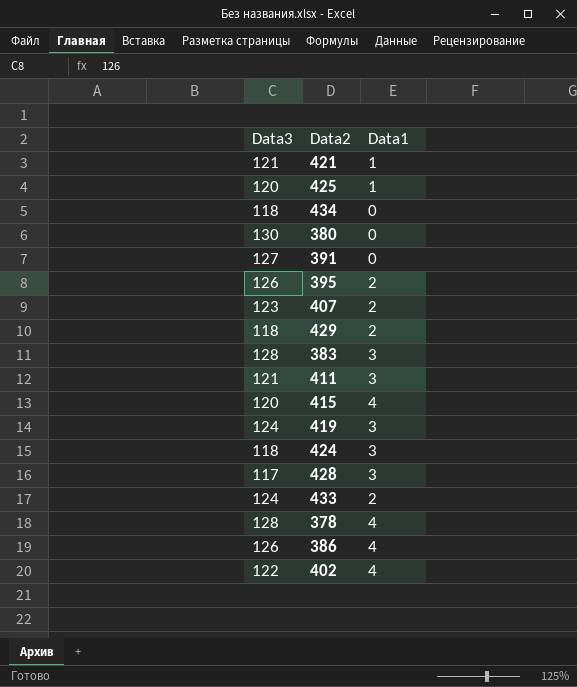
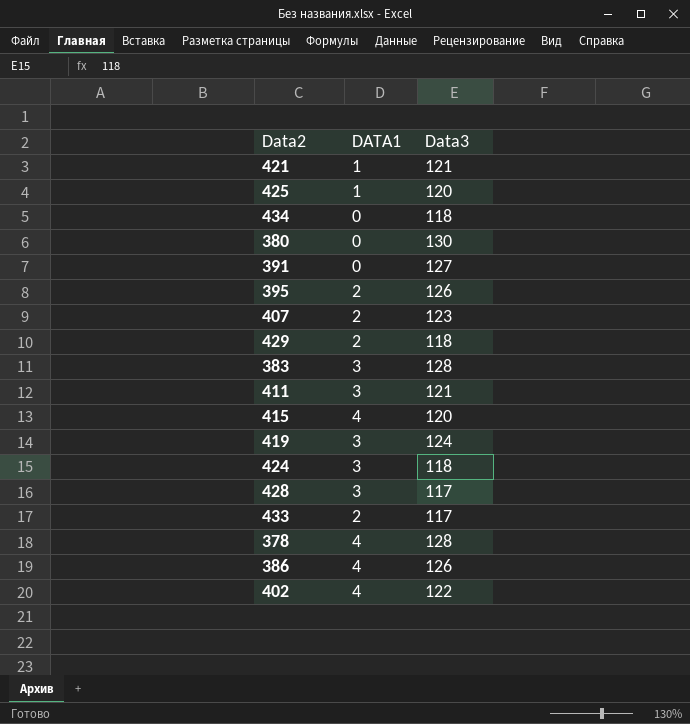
column name: Data1 -> DATA1
column Data3 | position: 1 -> 3
433 | Data3: 124 -> 117

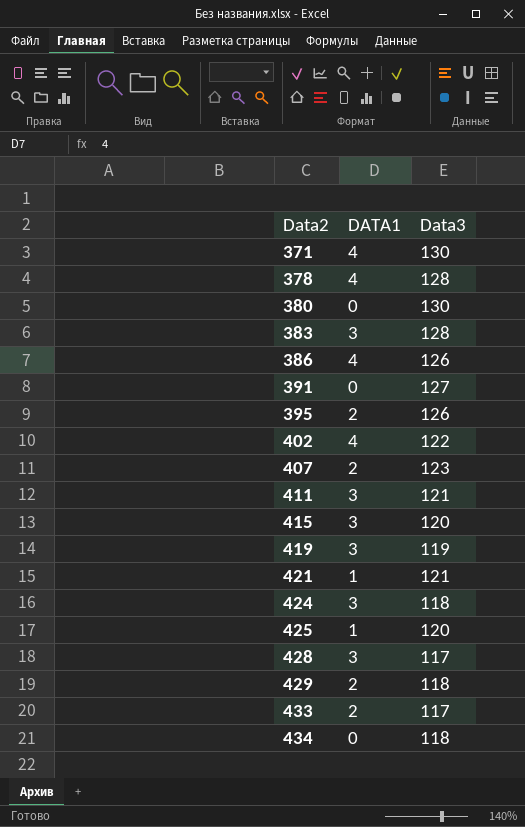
row order: none -> Data2 ascending
row 371: none -> 4 | 130
415 | DATA1: 4 -> 3
419 | Data3: 124 -> 119

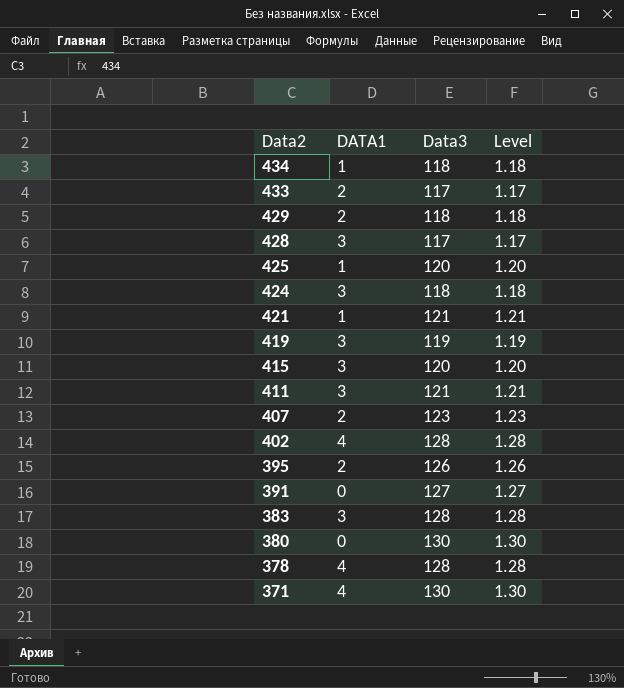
row order: Data2 ascending -> Data2 descending
column Level | formula: none -> [Data3] * 0.01
row 386: 4 | 126 -> none
434 | DATA1: 0 -> 1
402 | Data3: 122 -> 128

